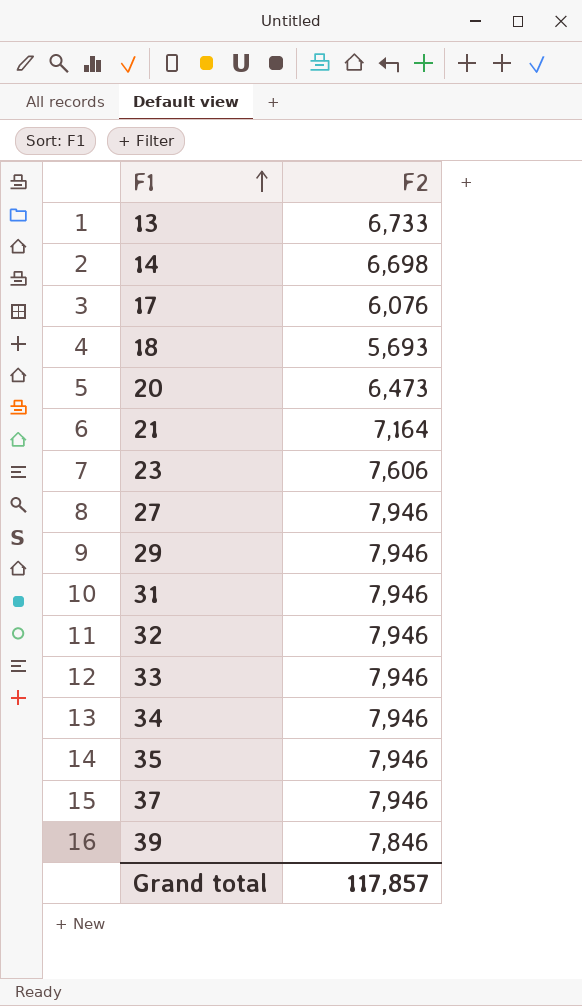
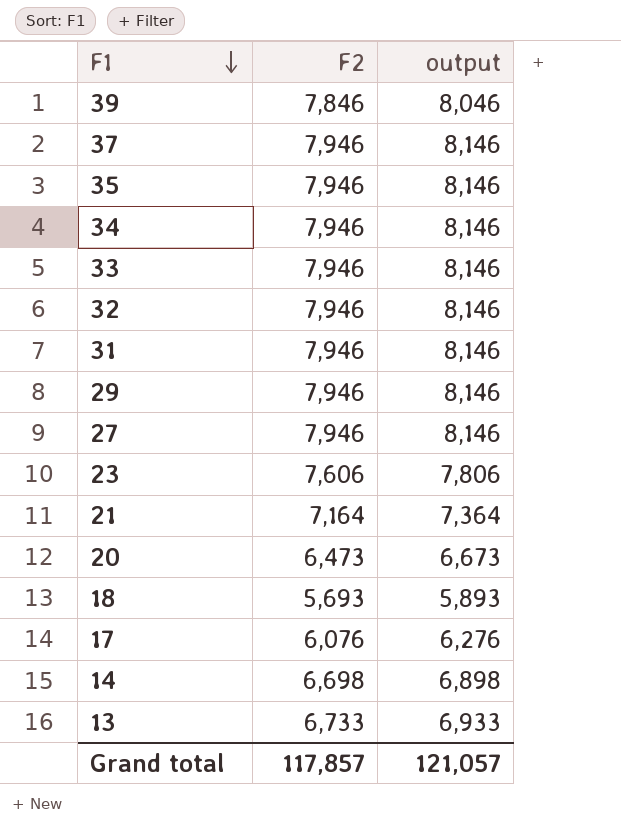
row order: F1 ascending -> F1 descending
column output | formula: none -> [F2] + 200

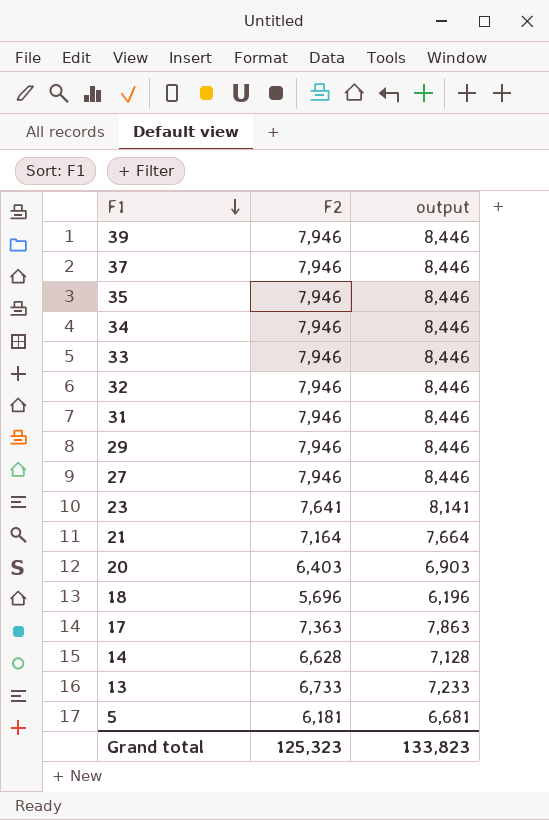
column output | formula: [F2] + 200 -> [F2] + 500
39 | F2: 7,846 -> 7,946
23 | F2: 7,606 -> 7,641
20 | F2: 6,473 -> 6,403
18 | F2: 5,693 -> 5,696
17 | F2: 6,076 -> 7,363
14 | F2: 6,698 -> 6,628
row 5: none -> 6,181 | 6,681
Grand total | F2: 117,857 -> 125,323
Grand total | output: 121,057 -> 133,823

